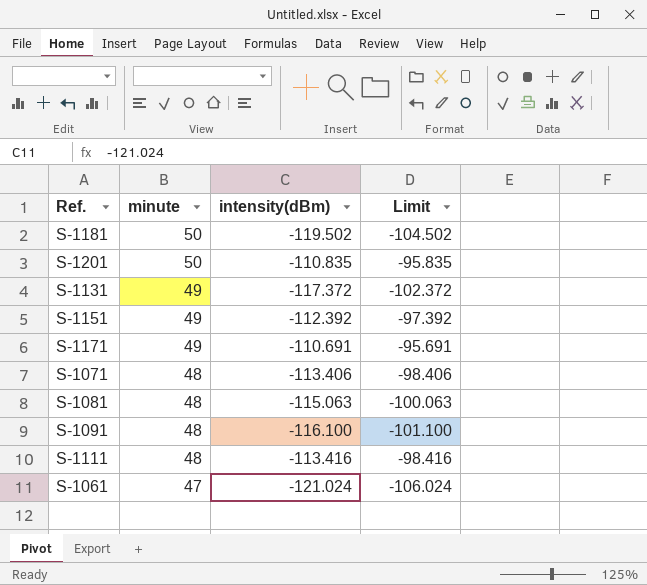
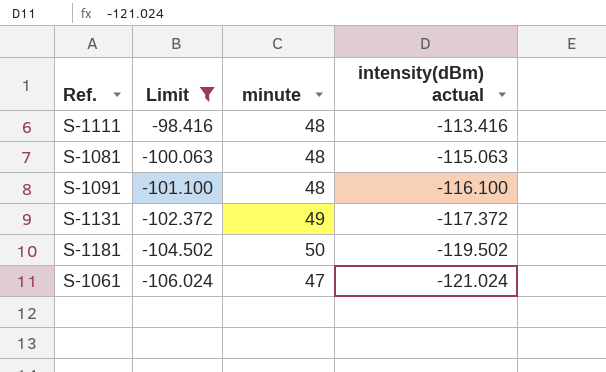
filter: none -> Limit <= -98.416
row order: minute descending -> Limit descending
column Limit | position: 4 -> 2
column name: intensity(dBm) -> intensity(dBm) actual

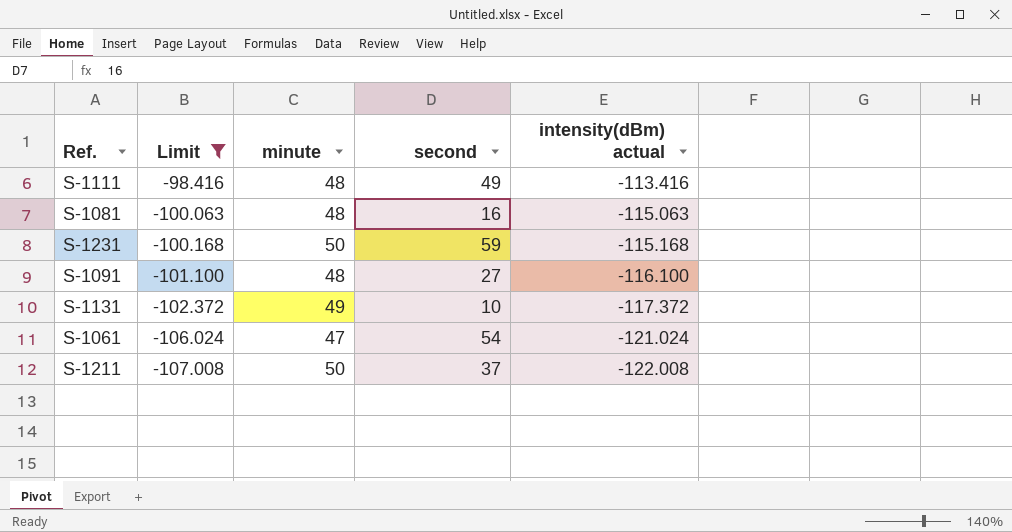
column second | position: none -> 4
row S-1181: -104.502 | 50 | -119.502 -> none
row S-1231: none -> -100.168 | 50 | 59 | -115.168
row S-1211: none -> -107.008 | 50 | 37 | -122.008

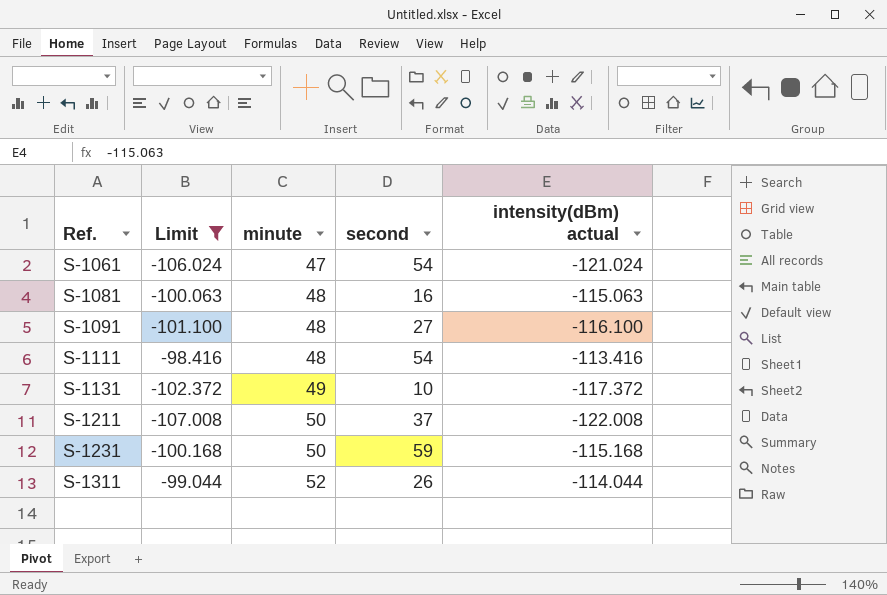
row order: Limit descending -> Ref. ascending
S-1111 | second: 49 -> 54
row S-1311: none -> -99.044 | 52 | 26 | -114.044

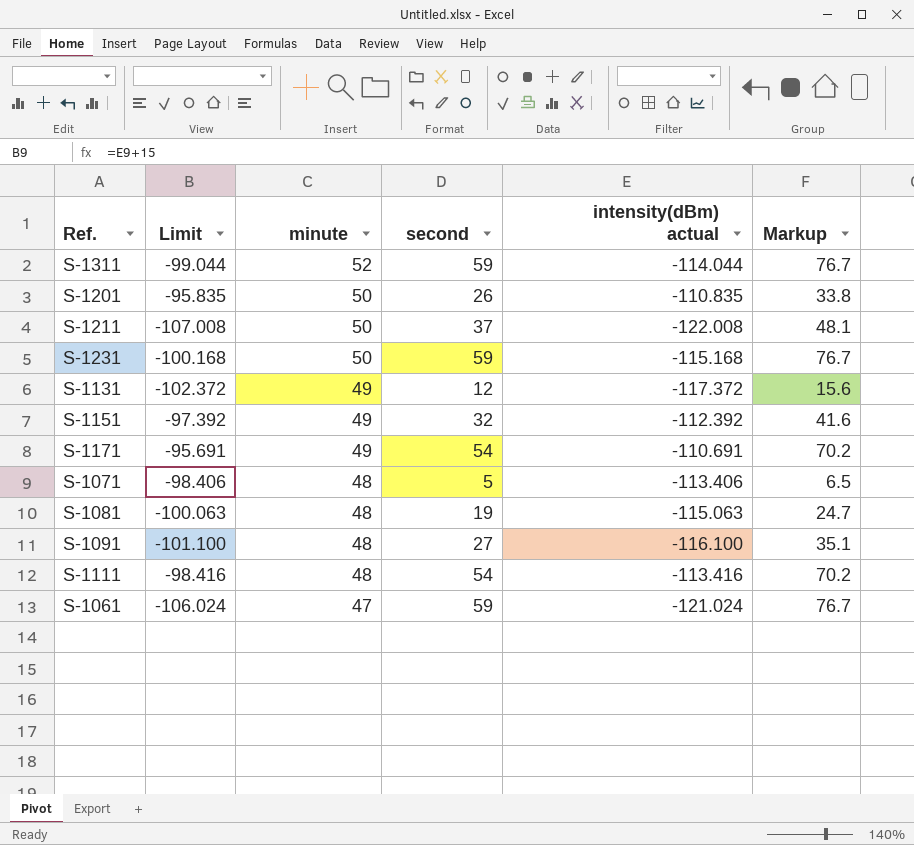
filter: Limit <= -98.416 -> none
row order: Ref. ascending -> minute descending
column Markup | formula: none -> [second] * 1.3
S-1311 | second: 26 -> 59
S-1131 | second: 10 -> 12
S-1081 | second: 16 -> 19
S-1061 | second: 54 -> 59

